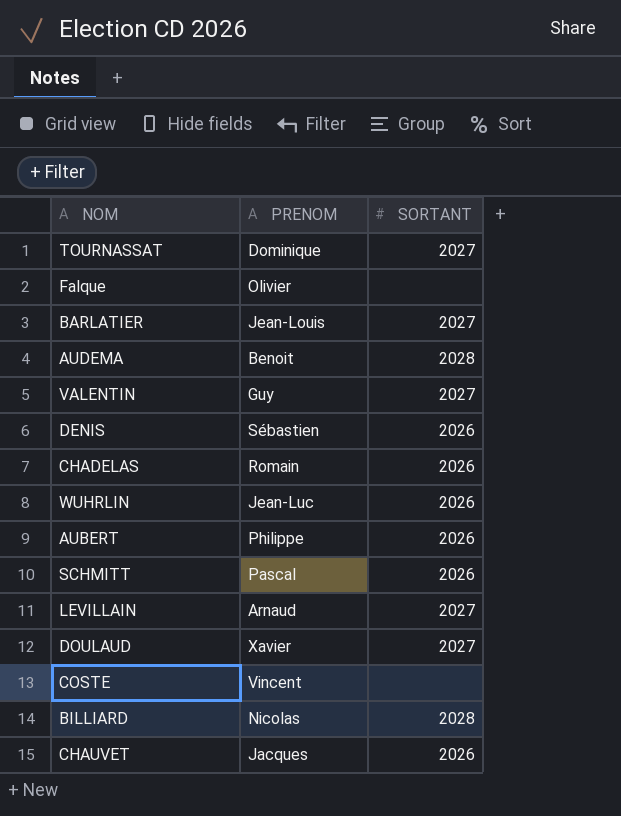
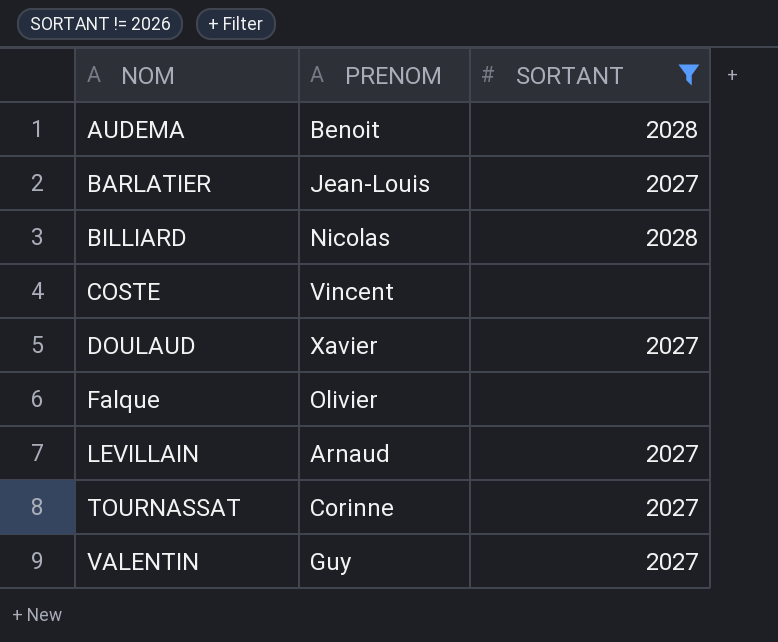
filter: none -> SORTANT != 2026
row order: none -> NOM ascending
TOURNASSAT | PRENOM: Dominique -> Corinne

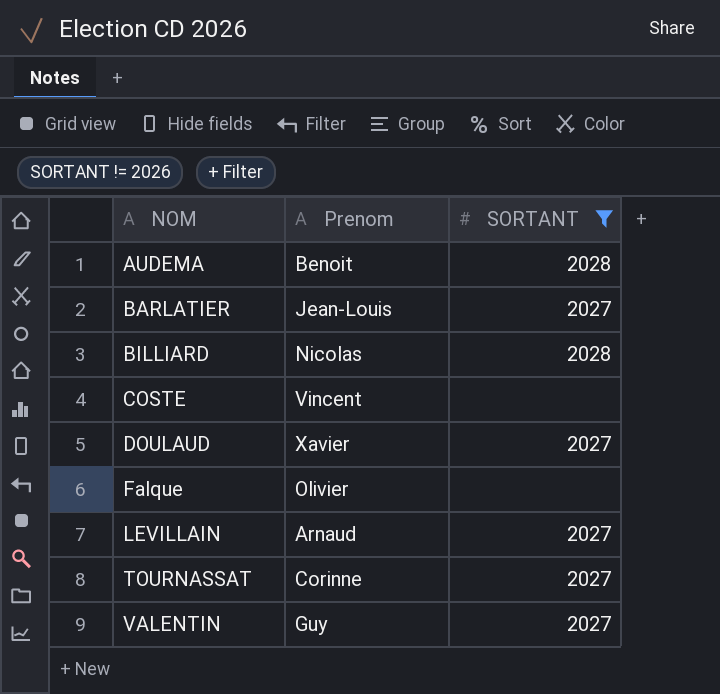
column name: PRENOM -> Prenom

